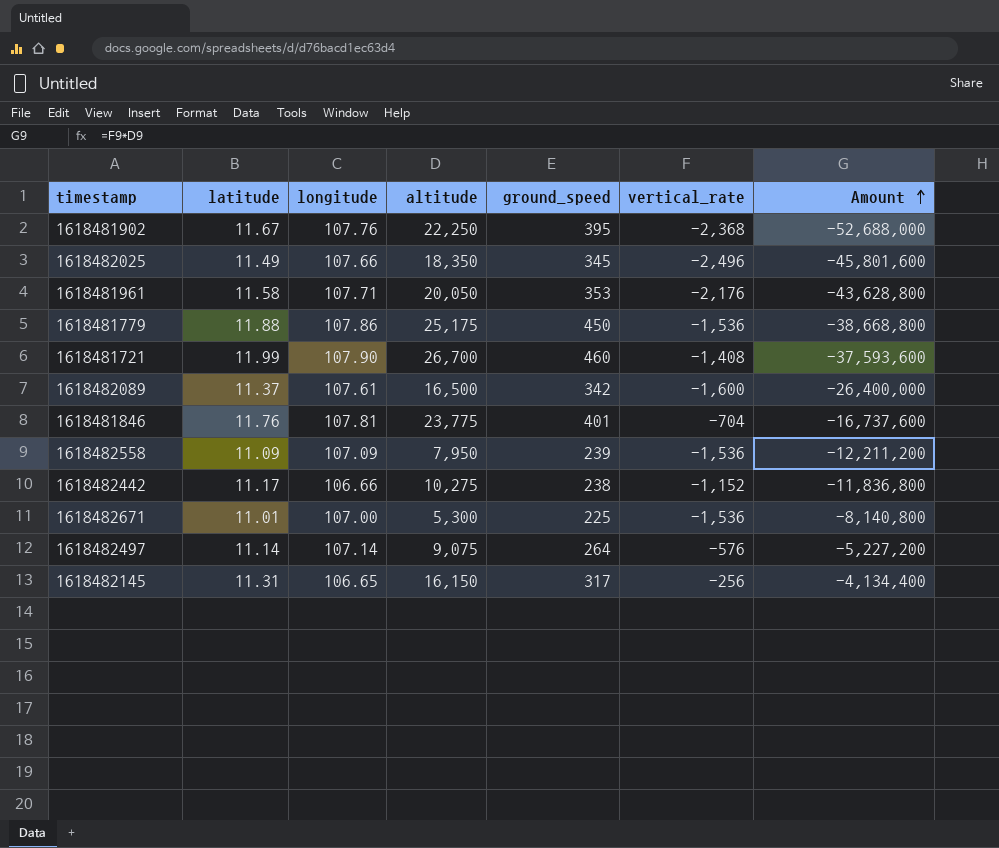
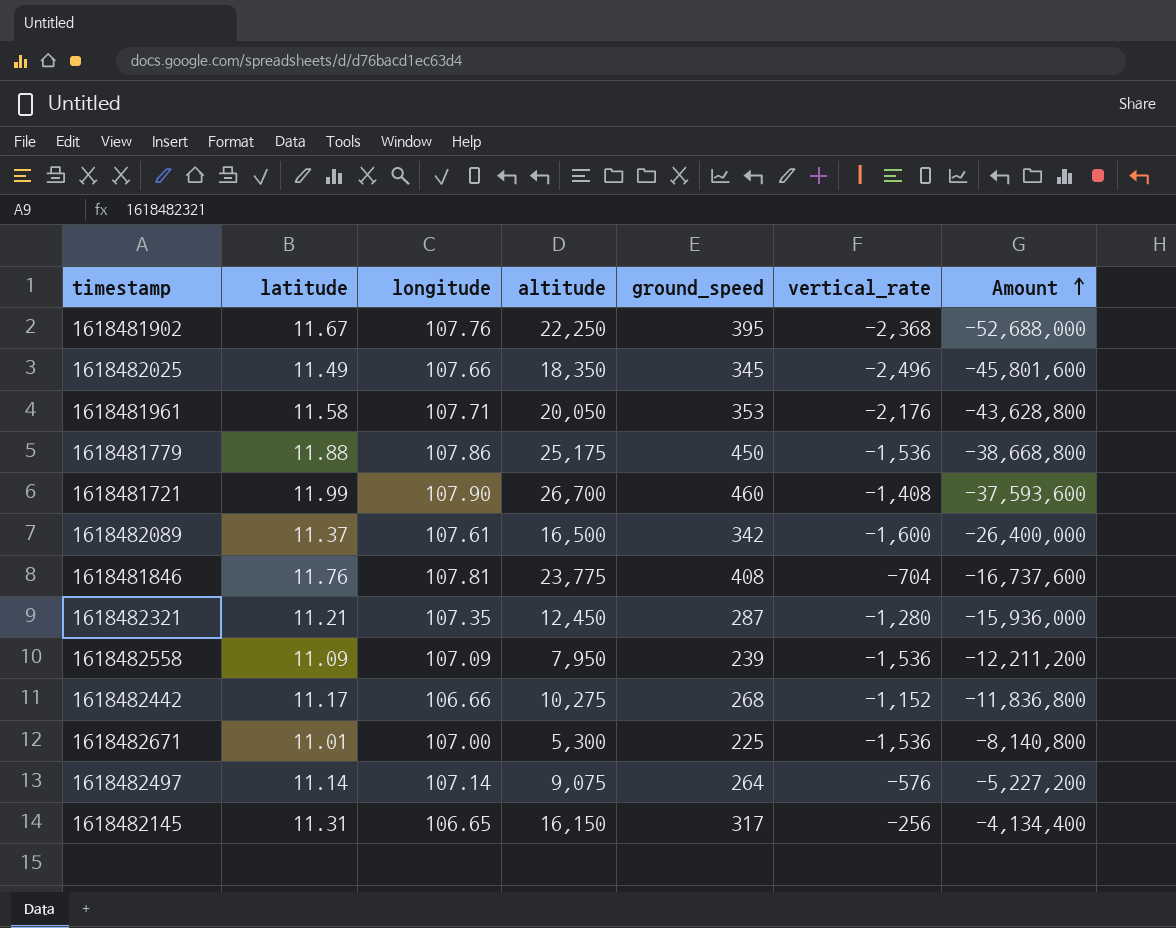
1618481846 | ground_speed: 401 -> 408
row 1618482321: none -> 11.21 | 107.35 | 12,450 | 287 | -1,280 | -15,936,000
1618482442 | ground_speed: 238 -> 268

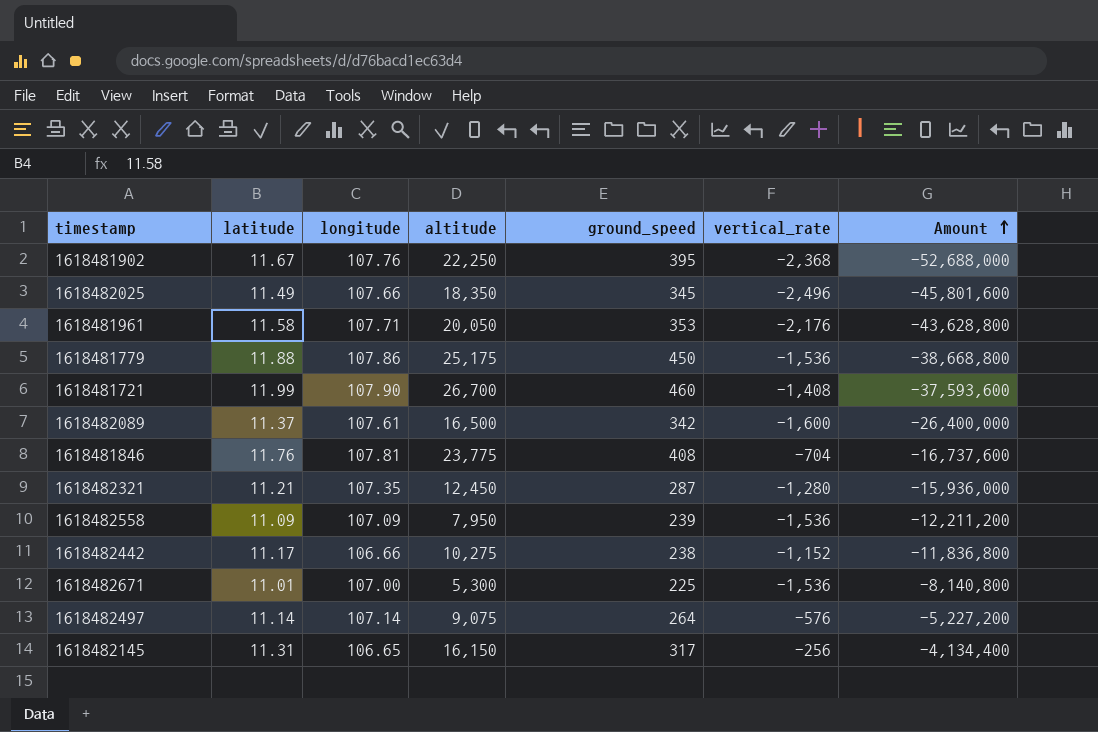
1618482442 | ground_speed: 268 -> 238

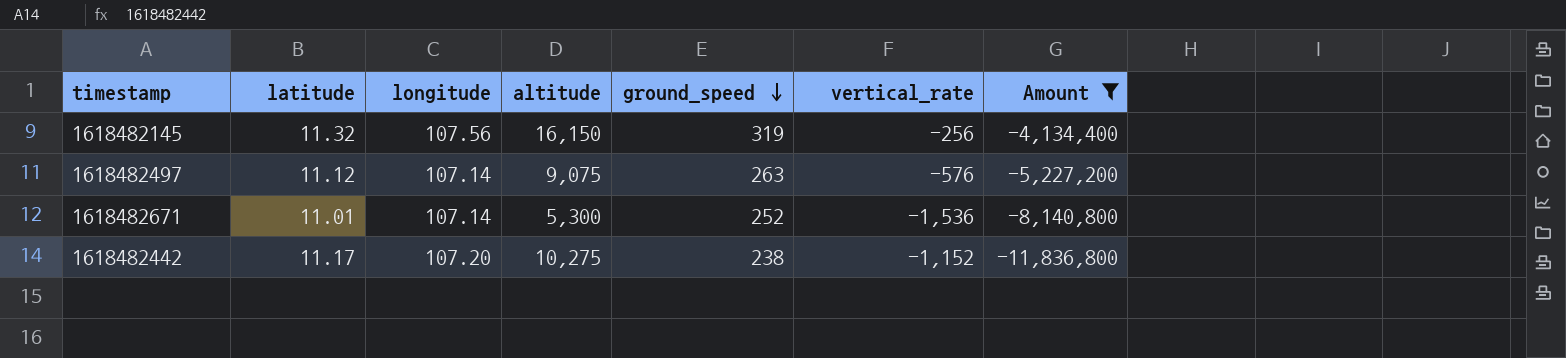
filter: none -> Amount >= -11,836,800
row order: Amount ascending -> ground_speed descending
1618482145 | latitude: 11.31 -> 11.32
1618482145 | longitude: 106.65 -> 107.56
1618482145 | ground_speed: 317 -> 319
1618482497 | latitude: 11.14 -> 11.12
1618482497 | ground_speed: 264 -> 263
1618482671 | longitude: 107.00 -> 107.14
1618482671 | ground_speed: 225 -> 252
1618482442 | longitude: 106.66 -> 107.20

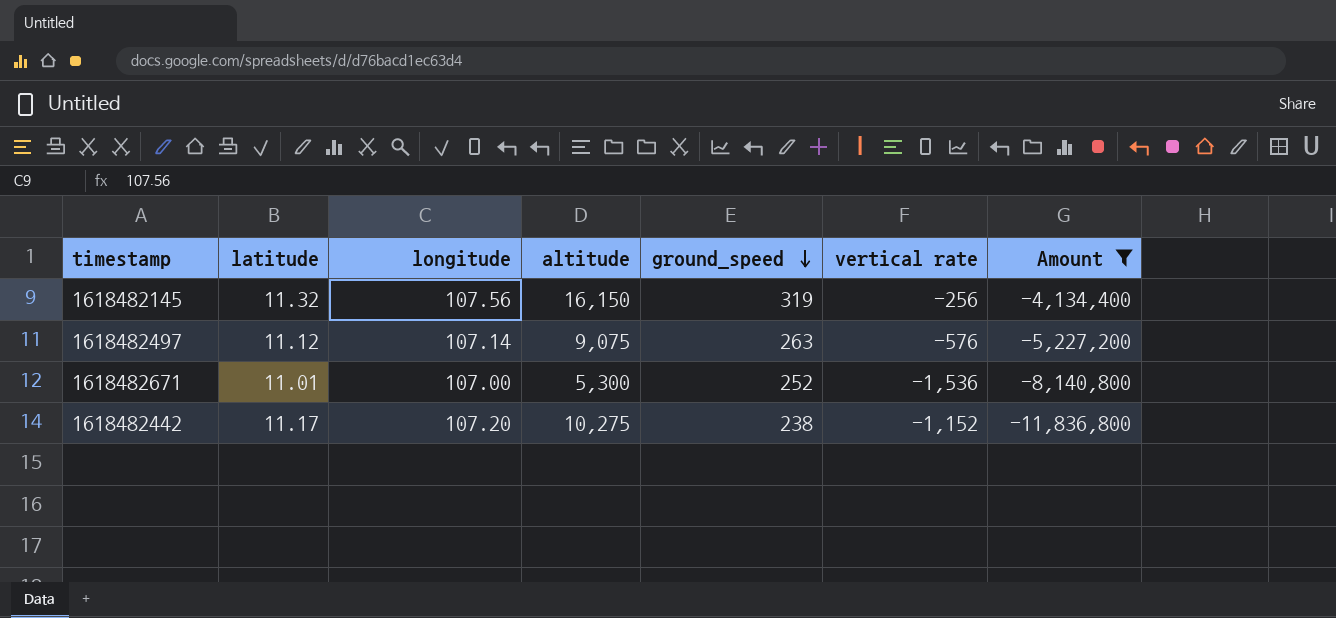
column name: vertical_rate -> vertical rate
1618482671 | longitude: 107.14 -> 107.00

